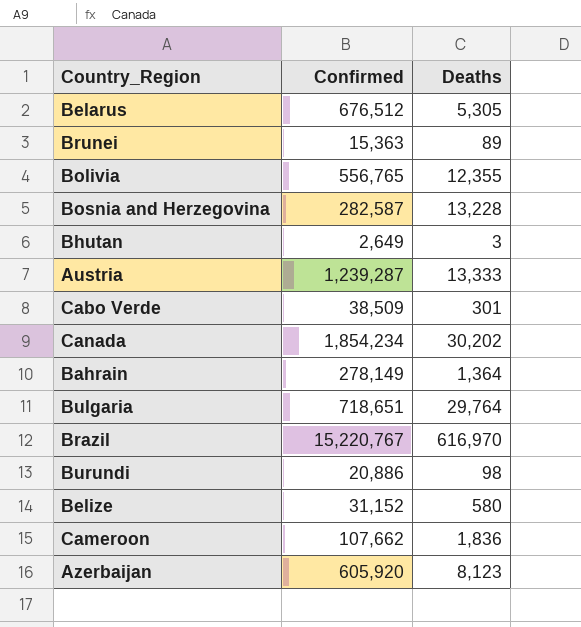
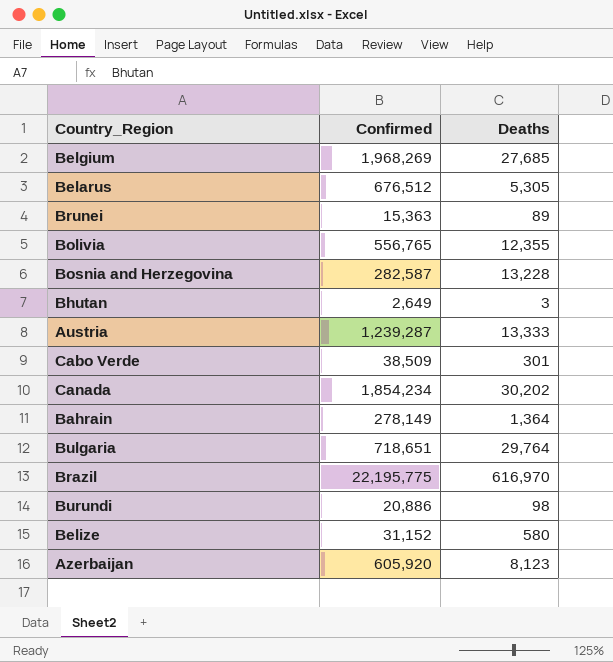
row Cameroon: 107,662 | 1,836 -> none
row Belgium: none -> 1,968,269 | 27,685
Brazil | Confirmed: 15,220,767 -> 22,195,775

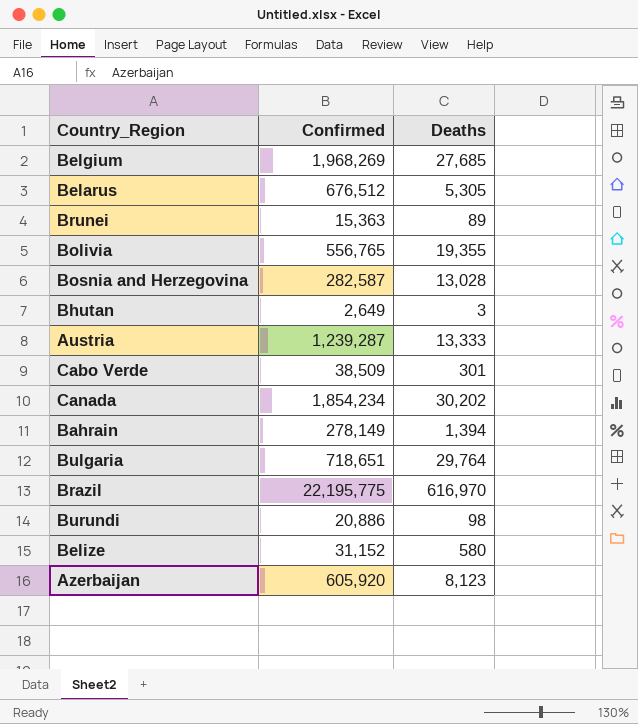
Bolivia | Deaths: 12,355 -> 19,355
Bosnia and Herzegovina | Deaths: 13,228 -> 13,028
Bahrain | Deaths: 1,364 -> 1,394

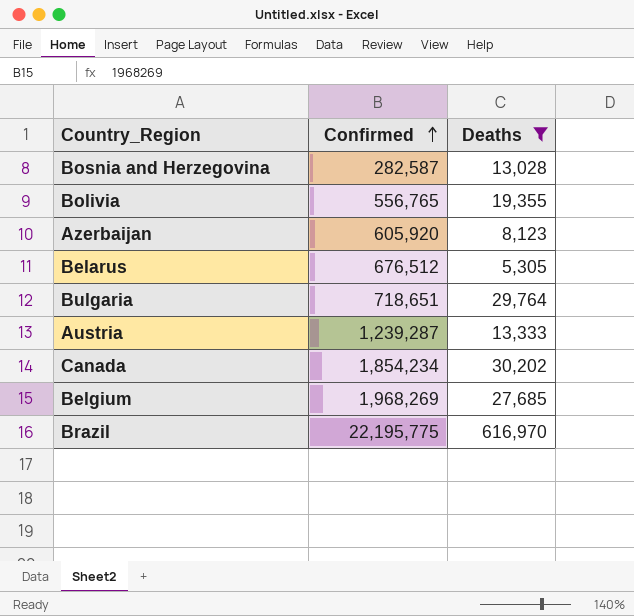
filter: none -> Deaths >= 5,305
row order: none -> Confirmed ascending

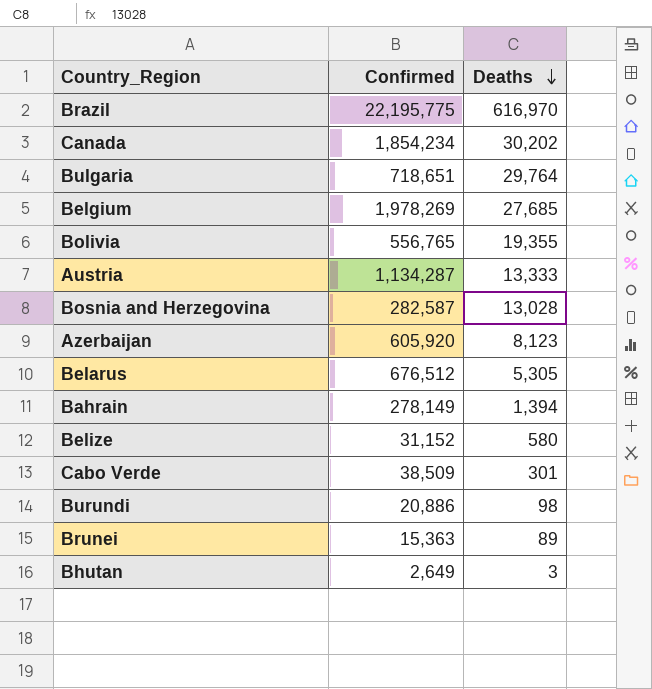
filter: Deaths >= 5,305 -> none
row order: Confirmed ascending -> Deaths descending
Belgium | Confirmed: 1,968,269 -> 1,978,269
Austria | Confirmed: 1,239,287 -> 1,134,287

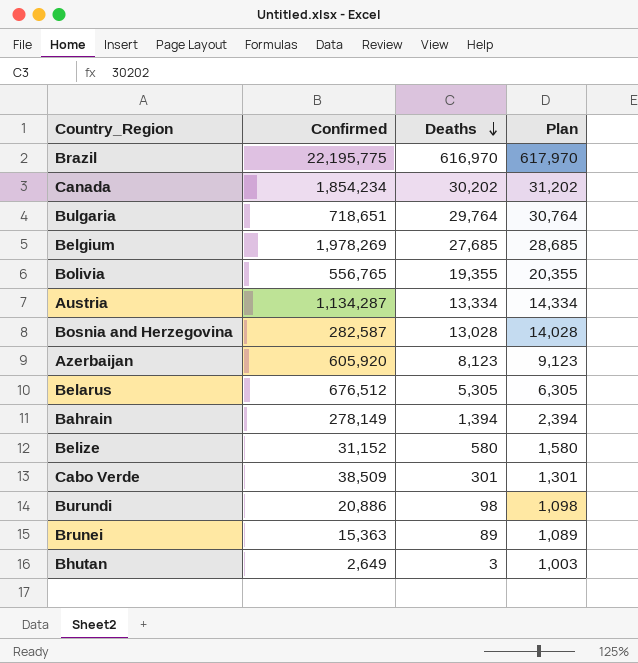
column Plan | formula: none -> [Deaths] + 1000
Austria | Deaths: 13,333 -> 13,334

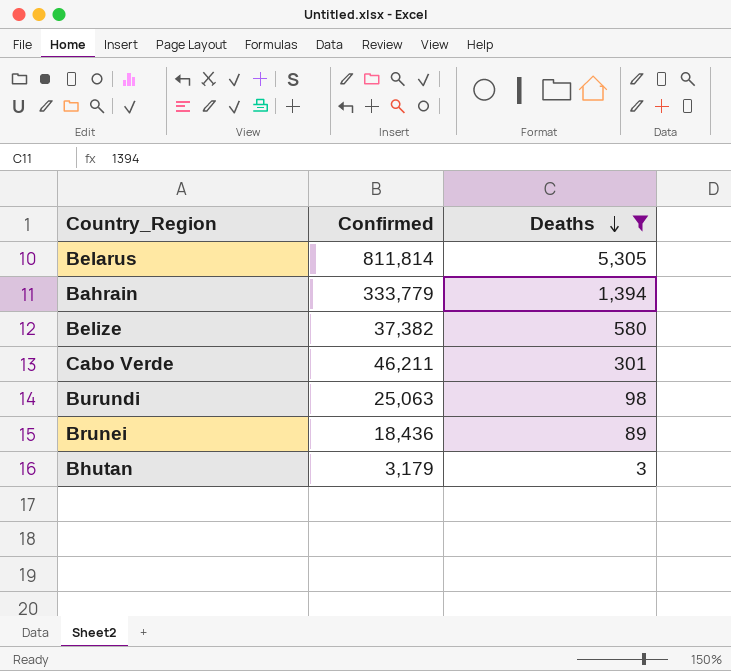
filter: none -> Deaths <= 5,305
column Plan | formula: [Deaths] + 1000 -> none
Belarus | Confirmed: 676,512 -> 811,814
Bahrain | Confirmed: 278,149 -> 333,779
Belize | Confirmed: 31,152 -> 37,382
Cabo Verde | Confirmed: 38,509 -> 46,211
Burundi | Confirmed: 20,886 -> 25,063
Brunei | Confirmed: 15,363 -> 18,436
Bhutan | Confirmed: 2,649 -> 3,179

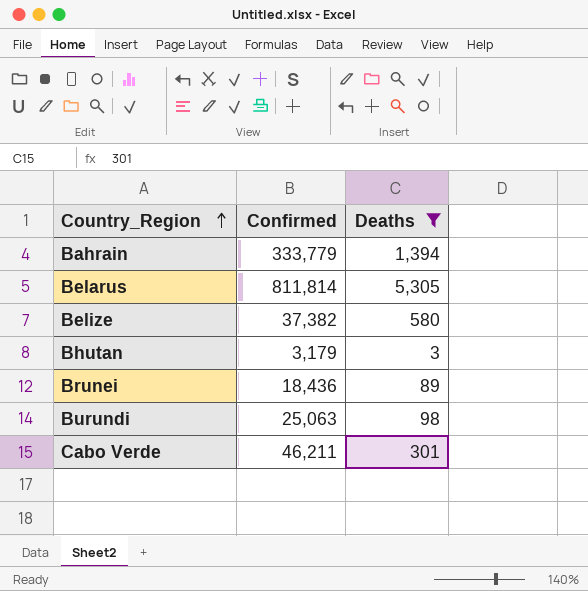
row order: Deaths descending -> Country_Region ascending

